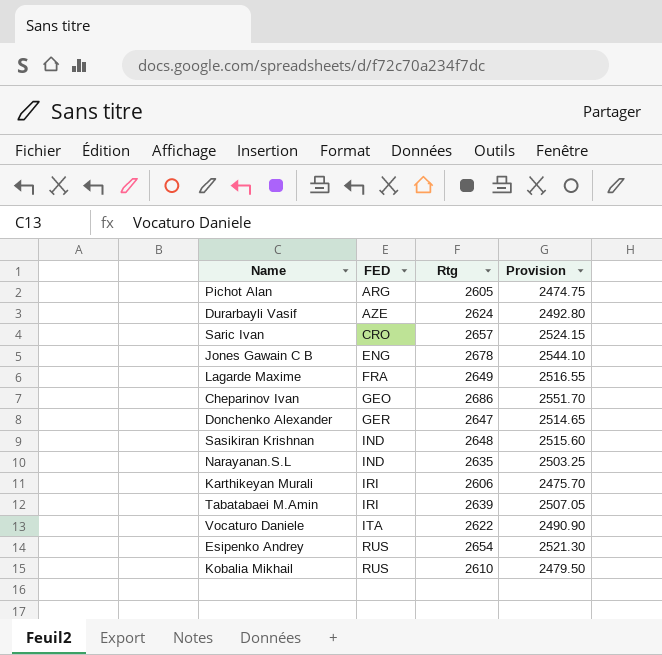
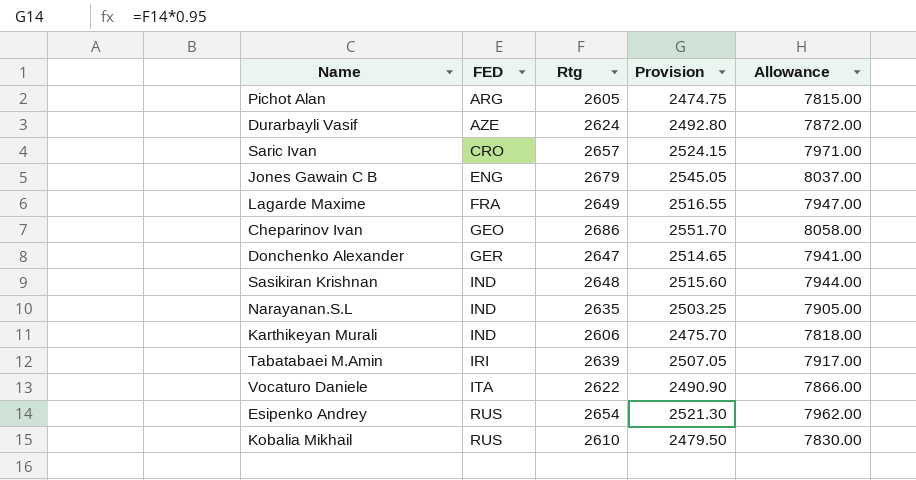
column Allowance | formula: none -> [Rtg] * 3
Jones Gawain C B | Rtg: 2678 -> 2679
Jones Gawain C B | Provision: 2544.10 -> 2545.05
Karthikeyan Murali | FED: IRI -> IND

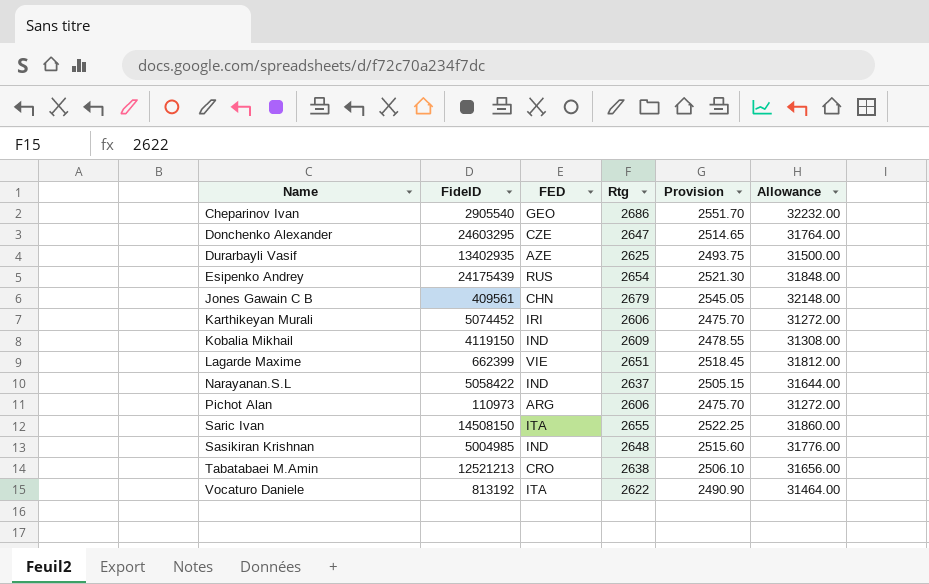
row order: FED ascending -> Name ascending
column FideID | position: none -> 2
column Allowance | formula: [Rtg] * 3 -> [Rtg] * 12
Donchenko Alexander | FED: GER -> CZE
Durarbayli Vasif | Rtg: 2624 -> 2625
Durarbayli Vasif | Provision: 2492.80 -> 2493.75
Jones Gawain C B | FED: ENG -> CHN
Karthikeyan Murali | FED: IND -> IRI
Kobalia Mikhail | FED: RUS -> IND
Kobalia Mikhail | Rtg: 2610 -> 2609
Kobalia Mikhail | Provision: 2479.50 -> 2478.55
Lagarde Maxime | FED: FRA -> VIE
Lagarde Maxime | Rtg: 2649 -> 2651
Lagarde Maxime | Provision: 2516.55 -> 2518.45
Narayanan.S.L | Rtg: 2635 -> 2637
Narayanan.S.L | Provision: 2503.25 -> 2505.15
Pichot Alan | Rtg: 2605 -> 2606
Pichot Alan | Provision: 2474.75 -> 2475.70
Saric Ivan | FED: CRO -> ITA
Saric Ivan | Rtg: 2657 -> 2655
Saric Ivan | Provision: 2524.15 -> 2522.25
Tabatabaei M.Amin | FED: IRI -> CRO
Tabatabaei M.Amin | Rtg: 2639 -> 2638
Tabatabaei M.Amin | Provision: 2507.05 -> 2506.10

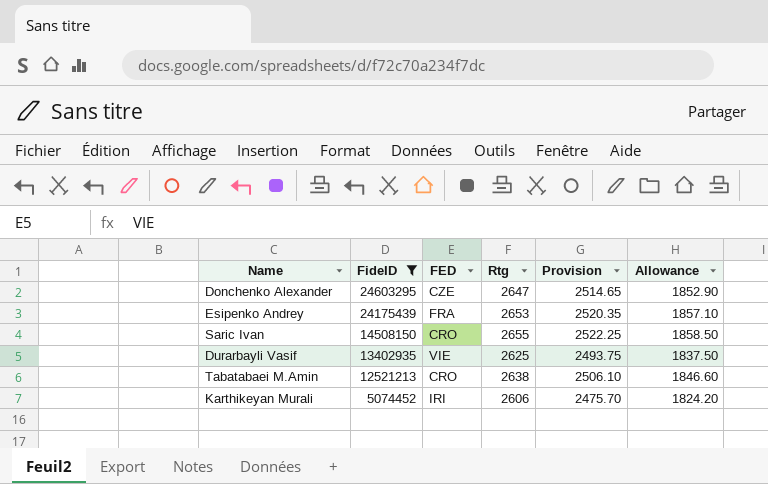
filter: none -> FideID >= 5074452
row order: Name ascending -> FideID descending
column Allowance | formula: [Rtg] * 12 -> [Rtg] * 0.7
Esipenko Andrey | FED: RUS -> FRA
Esipenko Andrey | Rtg: 2654 -> 2653
Esipenko Andrey | Provision: 2521.30 -> 2520.35
Saric Ivan | FED: ITA -> CRO
Durarbayli Vasif | FED: AZE -> VIE

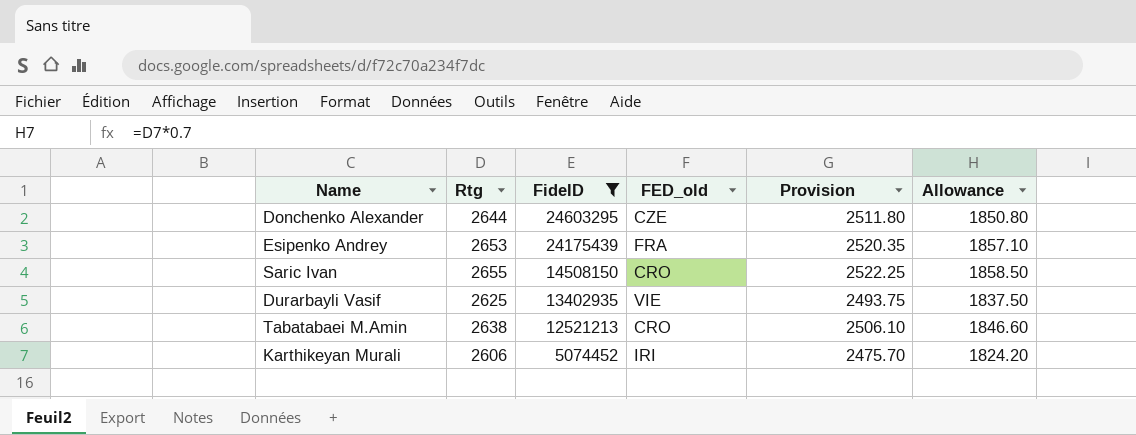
column Rtg | position: 4 -> 2
column name: FED -> FED_old
Donchenko Alexander | Rtg: 2647 -> 2644
Donchenko Alexander | Provision: 2514.65 -> 2511.80
Donchenko Alexander | Allowance: 1852.90 -> 1850.80

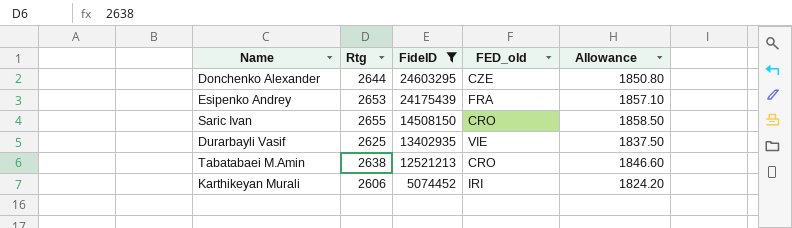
column Provision | formula: [Rtg] * 0.95 -> none

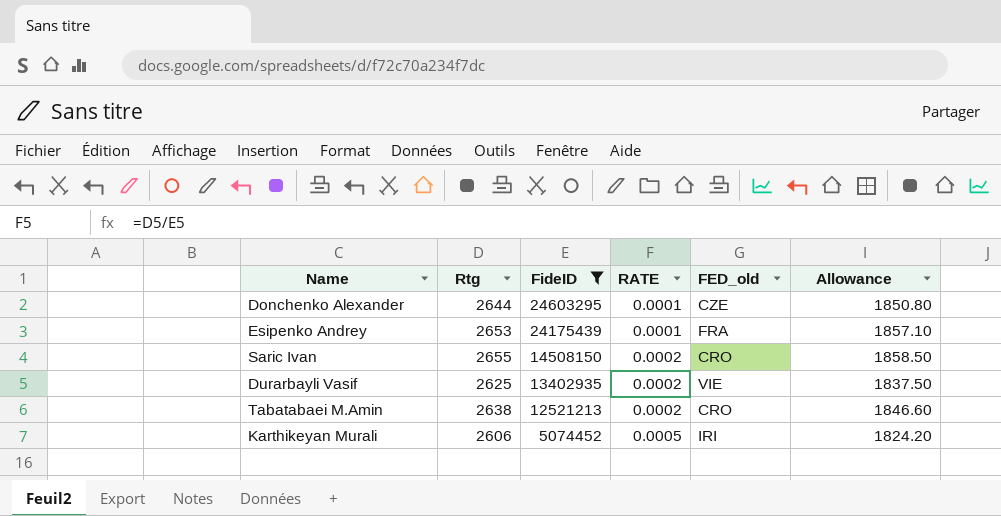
column RATE | formula: none -> [Rtg] / [FideID]

